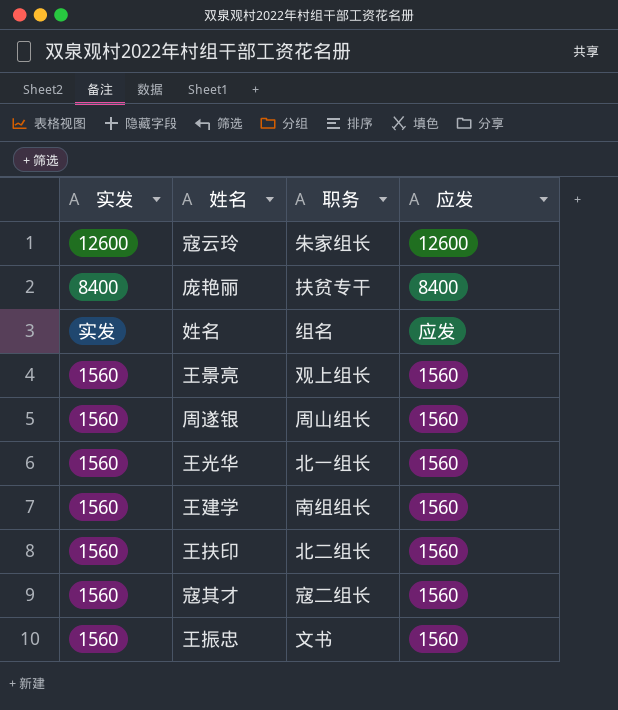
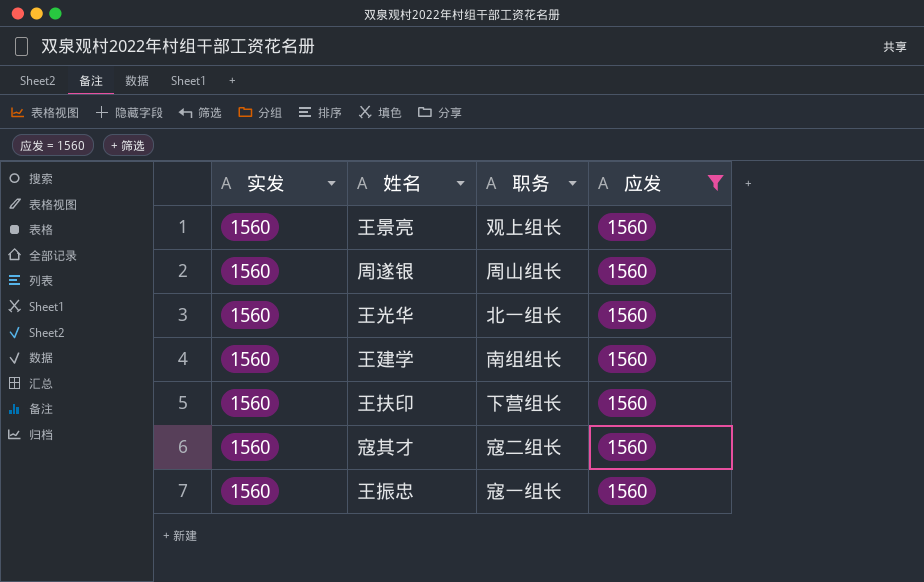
filter: none -> 应发 = 1560
王扶印 | 职务: 北二组长 -> 下营组长
王振忠 | 职务: 文书 -> 寇一组长

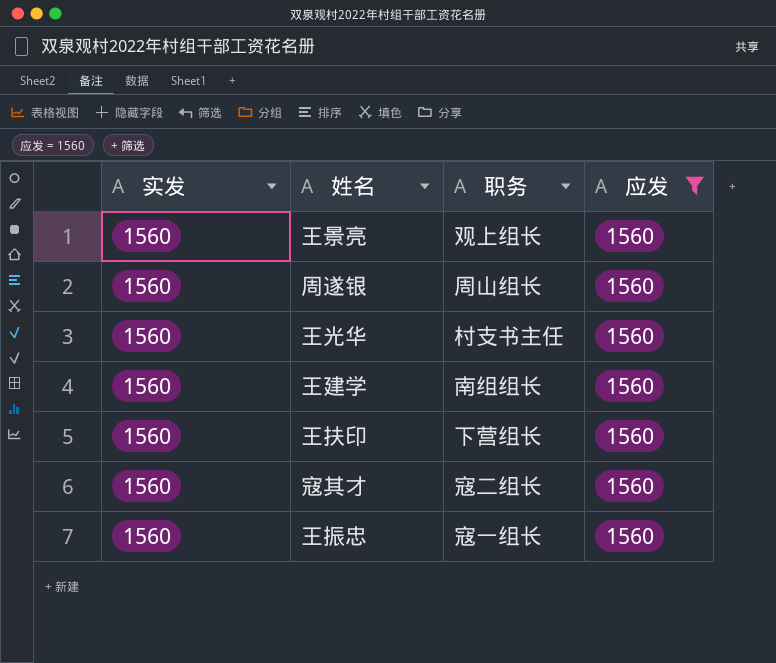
王光华 | 职务: 北一组长 -> 村支书主任

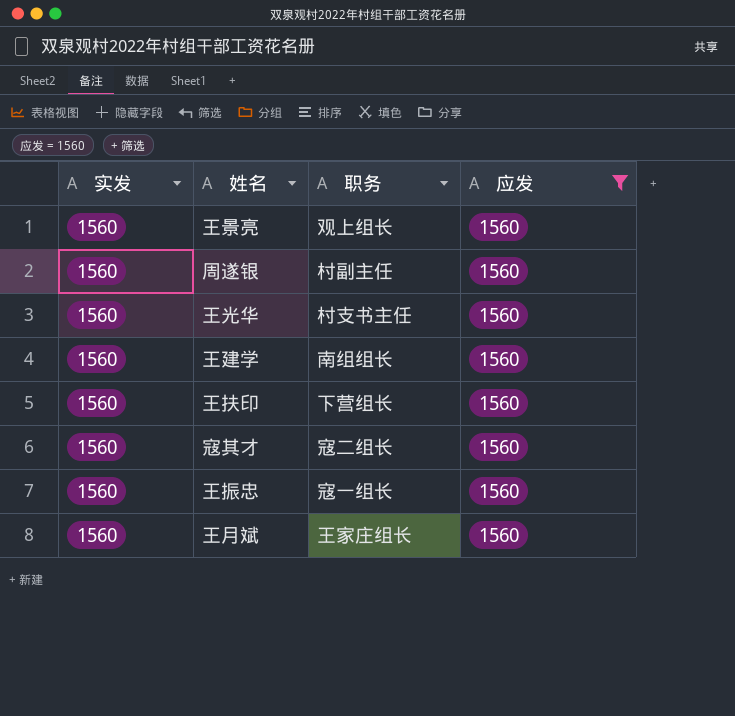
周遂银 | 职务: 周山组长 -> 村副主任
row 王月斌: none -> 1560 | 王家庄组长 | 1560

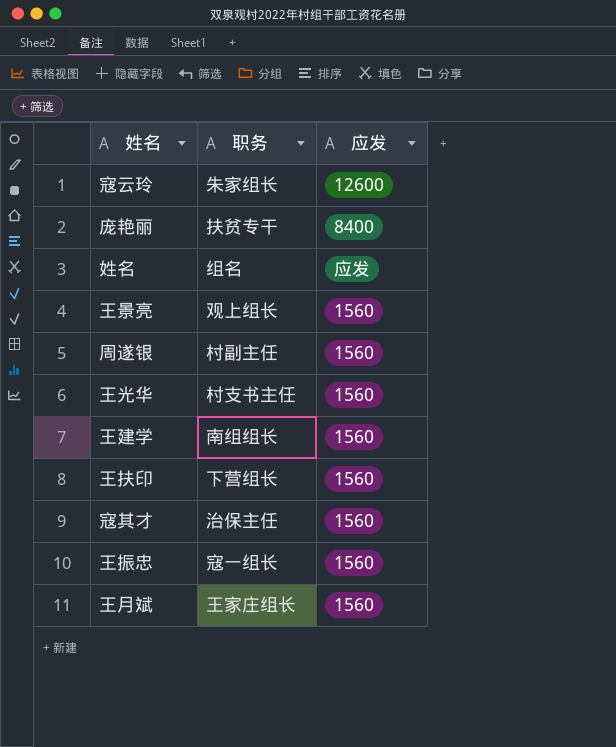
filter: 应发 = 1560 -> none
column 实发 | position: 1 -> none
寇其才 | 职务: 寇二组长 -> 治保主任

